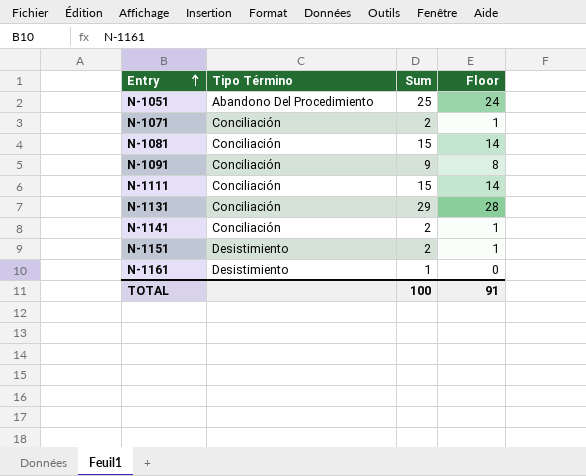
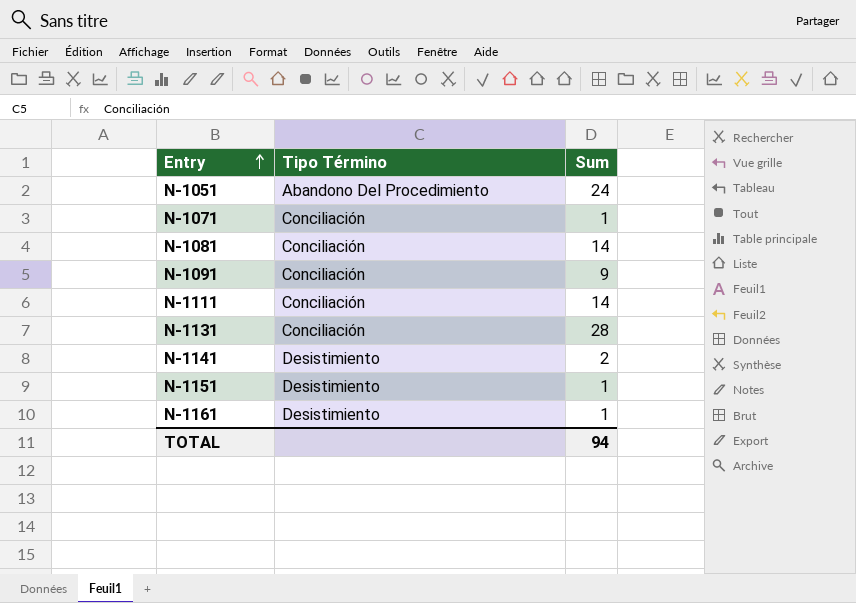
column Floor | formula: [Sum] - 1 -> none
N-1051 | Sum: 25 -> 24
N-1071 | Sum: 2 -> 1
N-1081 | Sum: 15 -> 14
N-1111 | Sum: 15 -> 14
N-1131 | Sum: 29 -> 28
N-1141 | Tipo Término: Conciliación -> Desistimiento
N-1151 | Sum: 2 -> 1
TOTAL | Sum: 100 -> 94

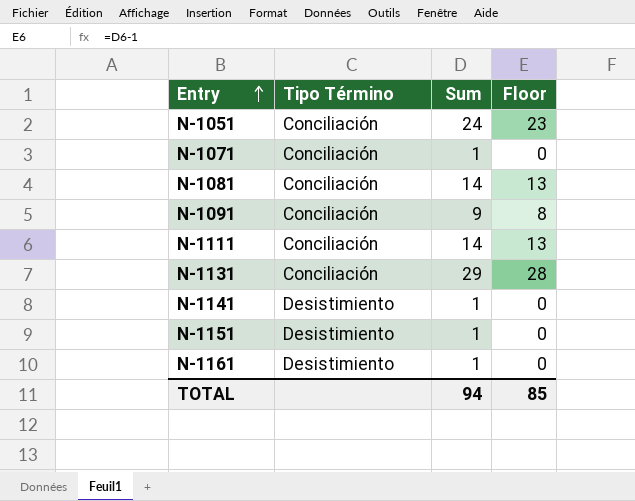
column Floor | formula: none -> [Sum] - 1
N-1051 | Tipo Término: Abandono Del Procedimiento -> Conciliación
N-1131 | Sum: 28 -> 29
N-1141 | Sum: 2 -> 1

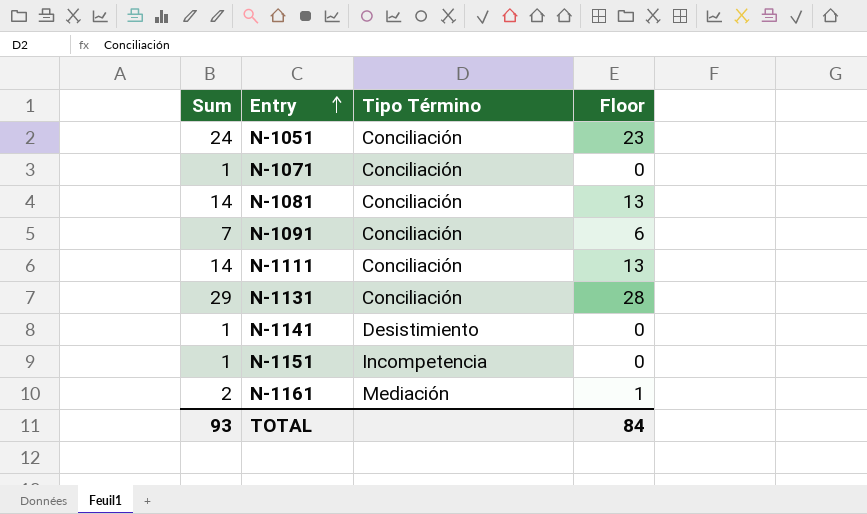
column Sum | position: 3 -> 1
N-1091 | Sum: 9 -> 7
N-1091 | Floor: 8 -> 6
N-1151 | Tipo Término: Desistimiento -> Incompetencia
N-1161 | Sum: 1 -> 2
N-1161 | Tipo Término: Desistimiento -> Mediación
N-1161 | Floor: 0 -> 1
TOTAL | Sum: 94 -> 93
TOTAL | Floor: 85 -> 84

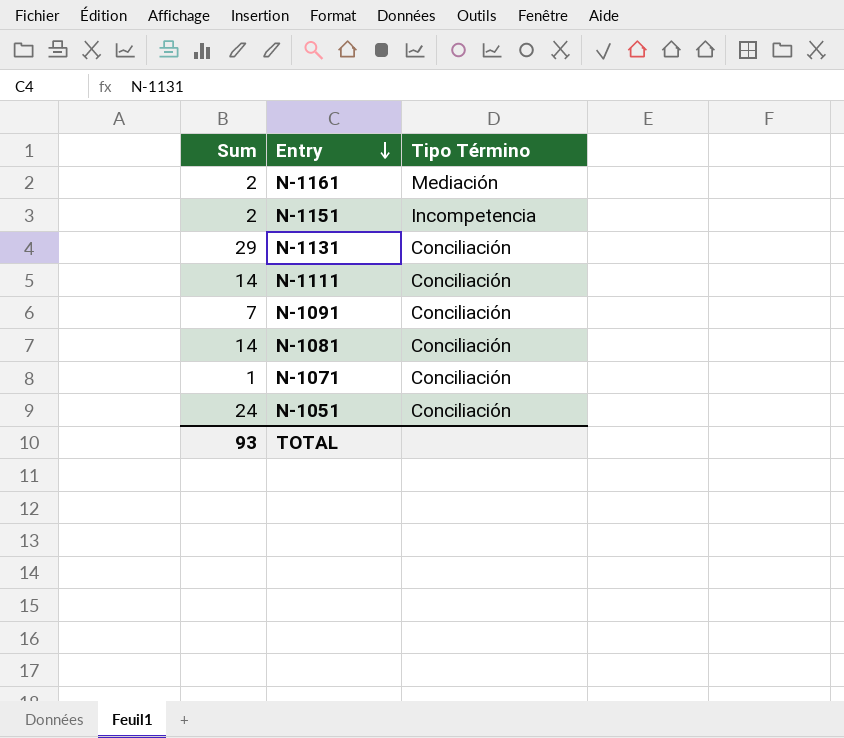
row order: Entry ascending -> Entry descending
column Floor | formula: [Sum] - 1 -> none
row N-1141: 1 | Desistimiento | 0 -> none
N-1151 | Sum: 1 -> 2

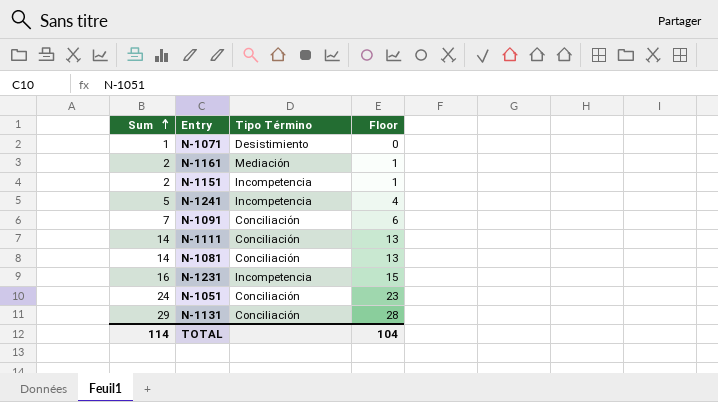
row order: Entry descending -> Sum ascending
column Floor | formula: none -> [Sum] - 1
N-1071 | Tipo Término: Conciliación -> Desistimiento
row N-1241: none -> 5 | Incompetencia | 4
row N-1231: none -> 16 | Incompetencia | 15
TOTAL | Sum: 93 -> 114

